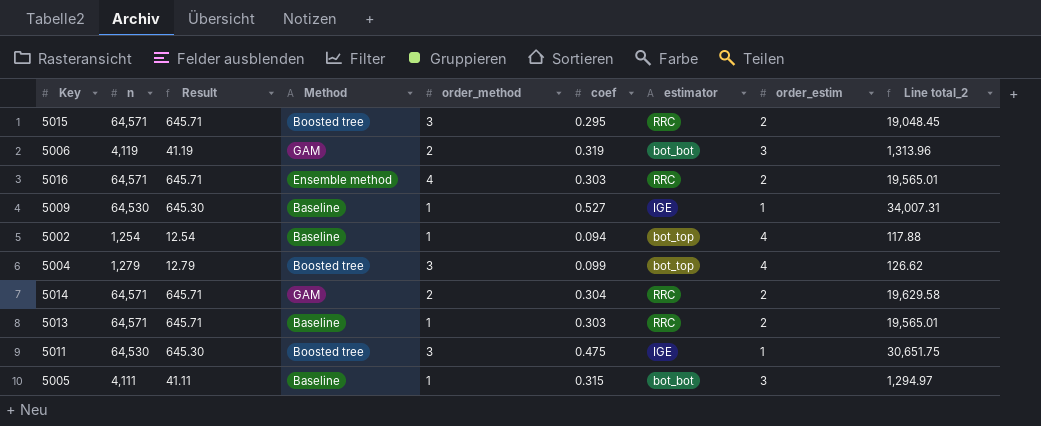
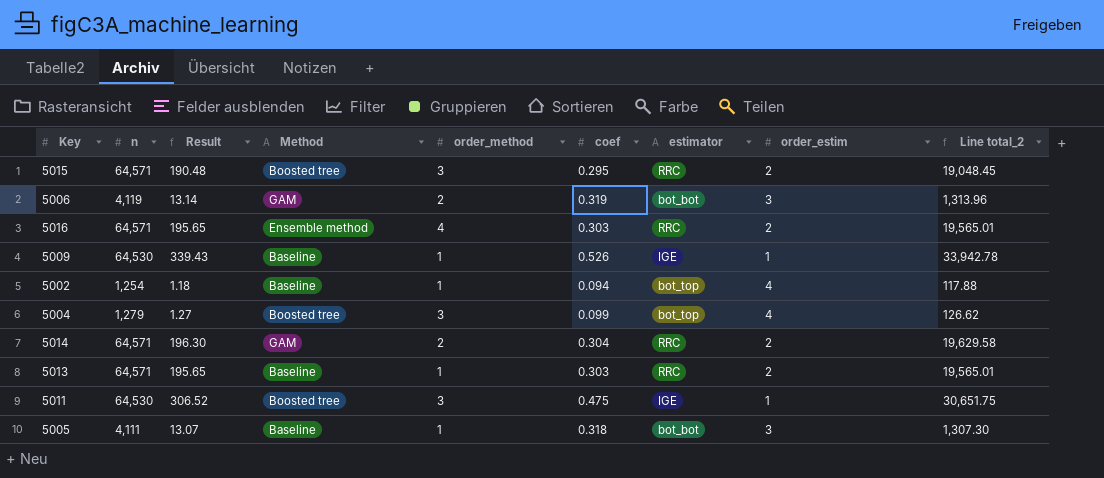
column Result | formula: [n] * 0.01 -> [Line total_2] * 0.01
5009 | coef: 0.527 -> 0.526
5009 | Line total_2: 34,007.31 -> 33,942.78
5005 | coef: 0.315 -> 0.318
5005 | Line total_2: 1,294.97 -> 1,307.30

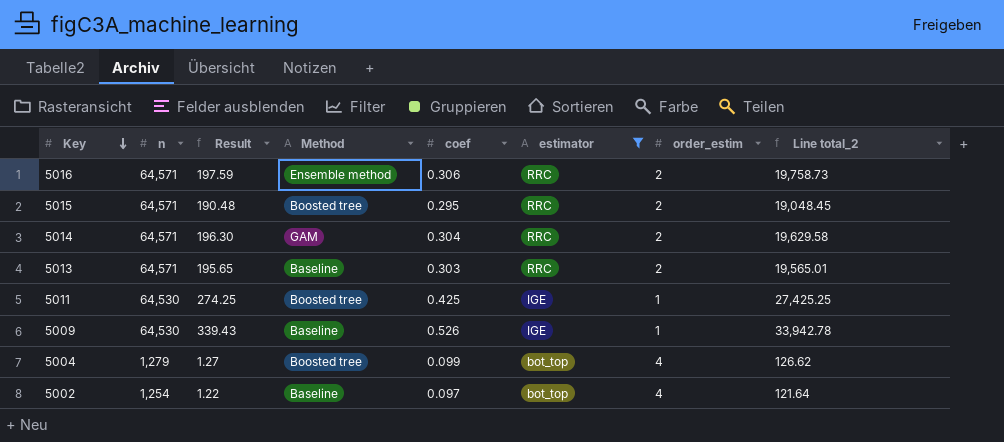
filter: none -> estimator != bot_bot
row order: none -> Key descending
column order_method | position: 5 -> none
5016 | Result: 195.65 -> 197.59
5016 | coef: 0.303 -> 0.306
5016 | Line total_2: 19,565.01 -> 19,758.73
5011 | Result: 306.52 -> 274.25
5011 | coef: 0.475 -> 0.425
5011 | Line total_2: 30,651.75 -> 27,425.25
5002 | Result: 1.18 -> 1.22
5002 | coef: 0.094 -> 0.097
5002 | Line total_2: 117.88 -> 121.64

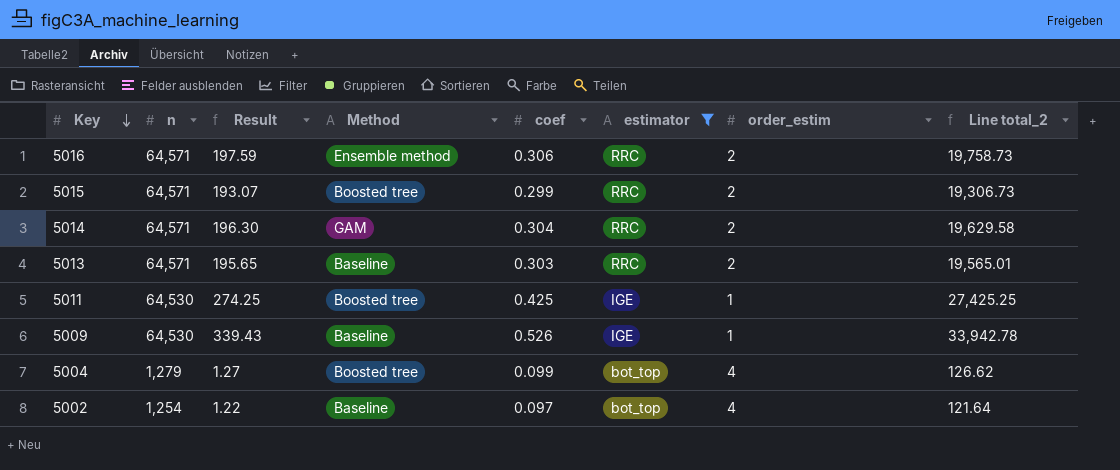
5015 | Result: 190.48 -> 193.07
5015 | coef: 0.295 -> 0.299
5015 | Line total_2: 19,048.45 -> 19,306.73

